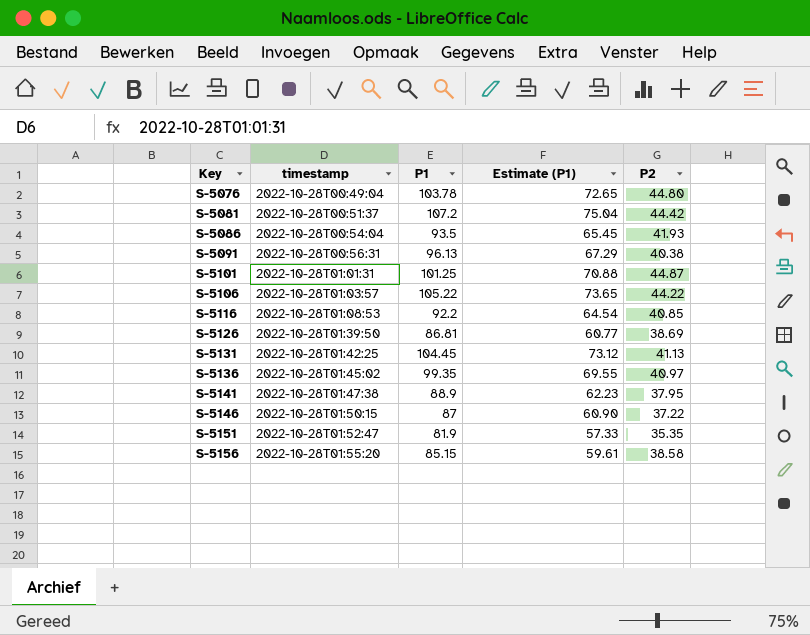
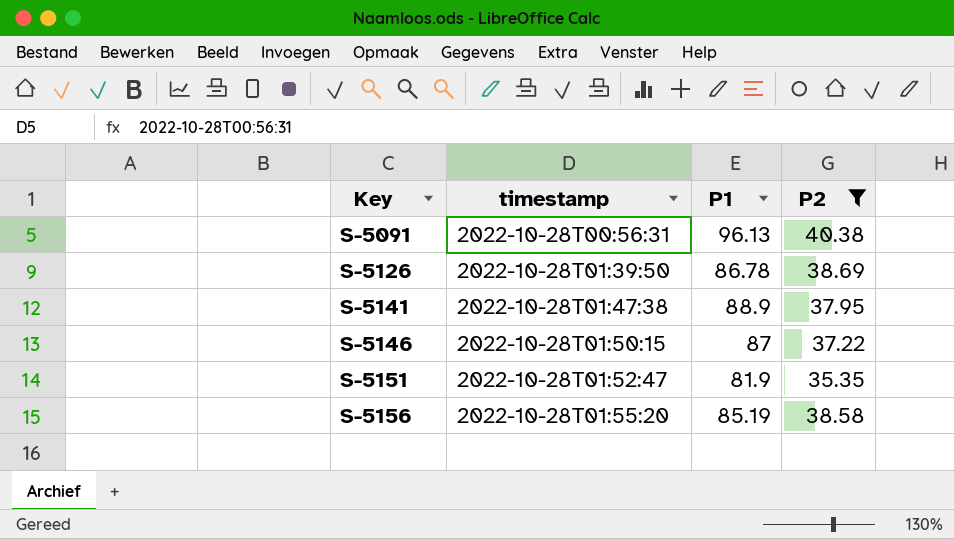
filter: none -> P2 <= 40.38
column Estimate (P1) | formula: [P1] * 0.7 -> none
S-5126 | P1: 86.81 -> 86.78
S-5156 | P1: 85.15 -> 85.19

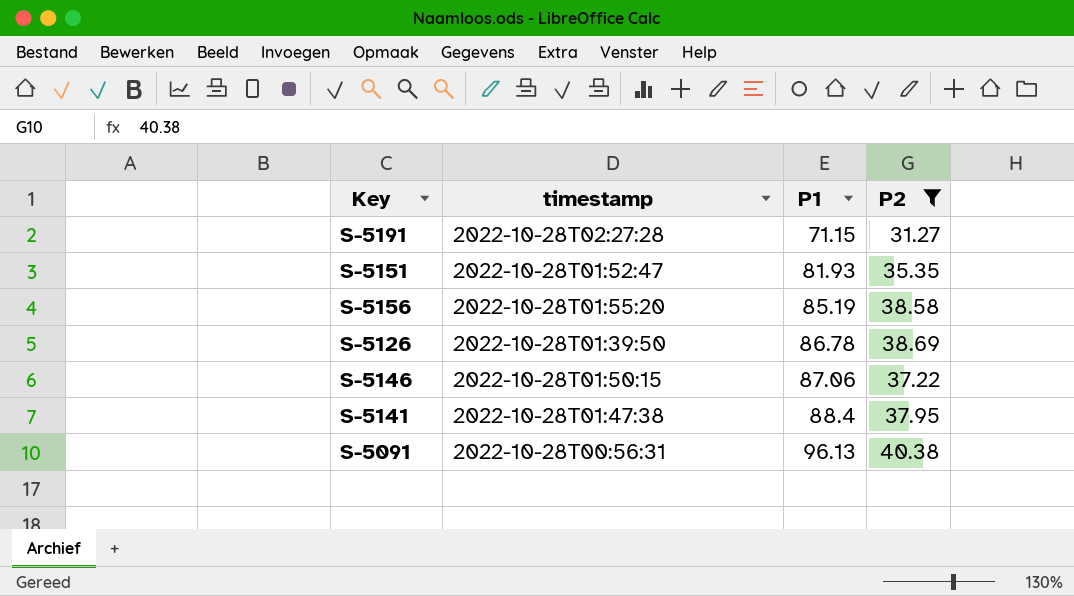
row order: Key ascending -> P1 ascending
row S-5191: none -> 2022-10-28T02:27:28 | 71.15 | 31.27
S-5151 | P1: 81.9 -> 81.93
S-5146 | P1: 87 -> 87.06
S-5141 | P1: 88.9 -> 88.4

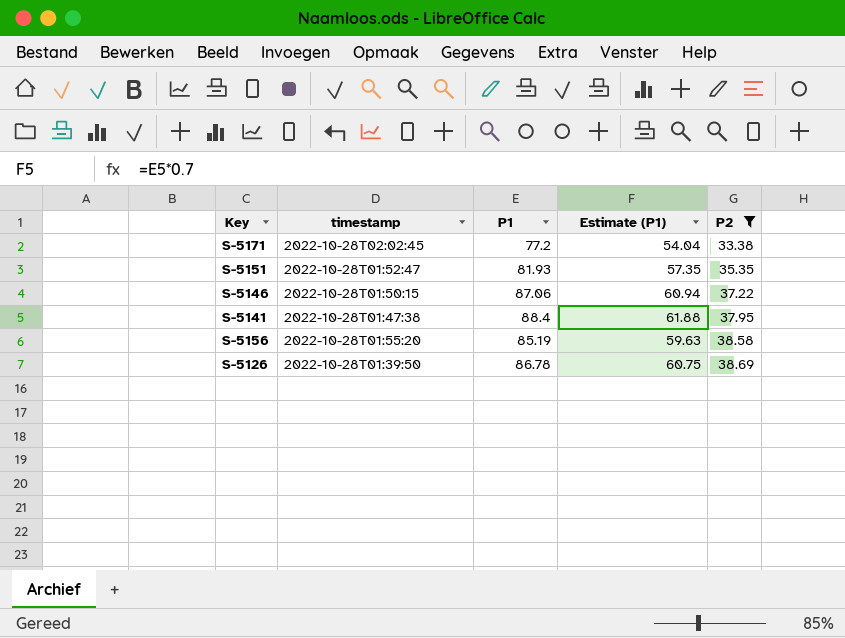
row order: P1 ascending -> P2 ascending
column Estimate (P1) | formula: none -> [P1] * 0.7
row S-5191: 2022-10-28T02:27:28 | 71.15 | 31.27 -> none
row S-5091: 2022-10-28T00:56:31 | 96.13 | 40.38 -> none
row S-5171: none -> 2022-10-28T02:02:45 | 77.2 | 54.04 | 33.38

